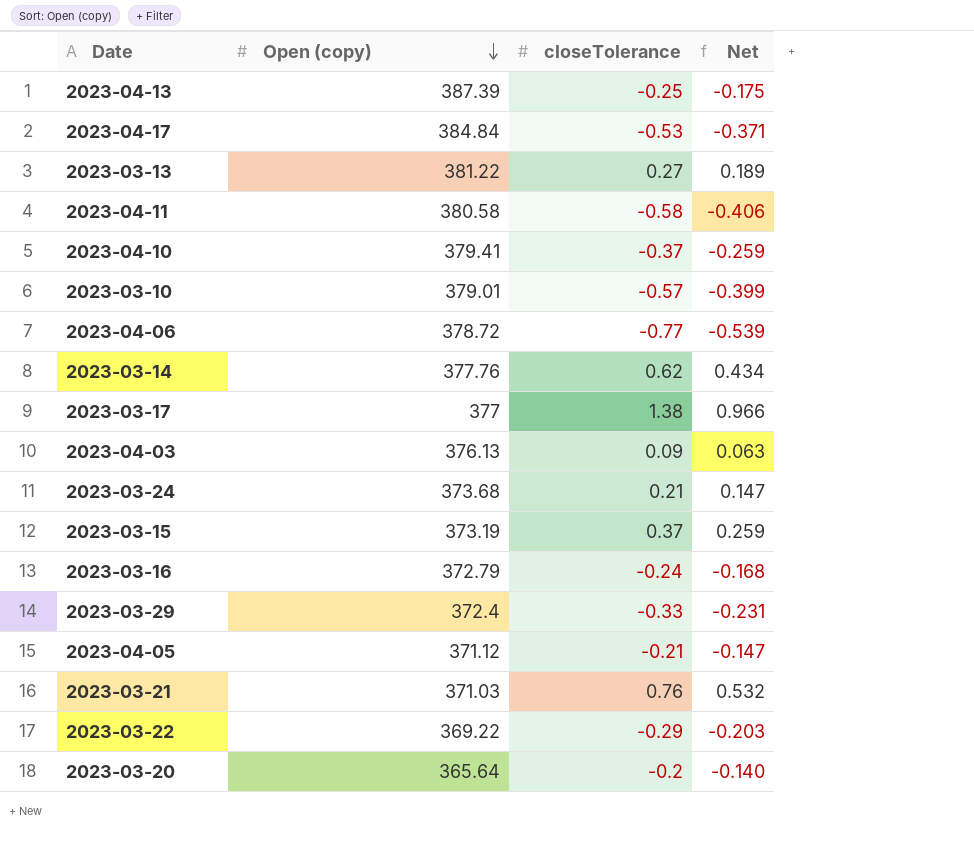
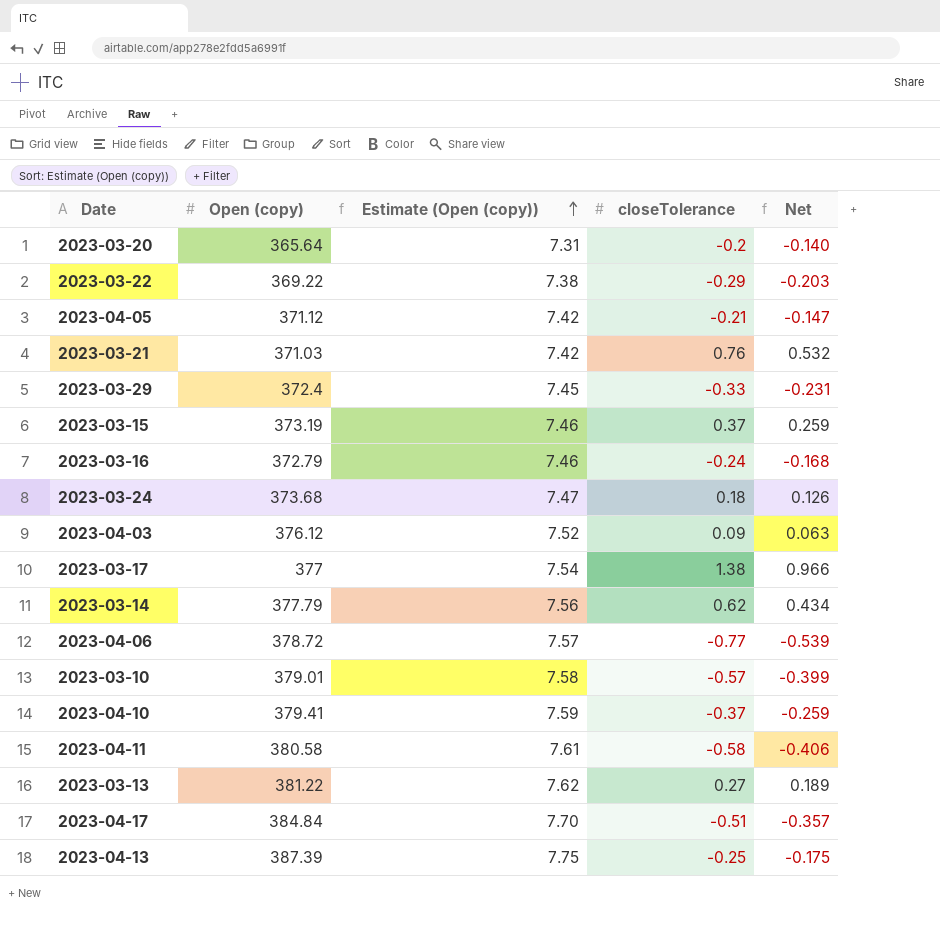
row order: Open (copy) descending -> Estimate (Open (copy)) ascending
column Estimate (Open (copy)) | formula: none -> [Open (copy)] * 0.02
2023-03-24 | closeTolerance: 0.21 -> 0.18
2023-03-24 | Net: 0.147 -> 0.126
2023-04-03 | Open (copy): 376.13 -> 376.12
2023-03-14 | Open (copy): 377.76 -> 377.79
2023-04-17 | closeTolerance: -0.53 -> -0.51
2023-04-17 | Net: -0.371 -> -0.357

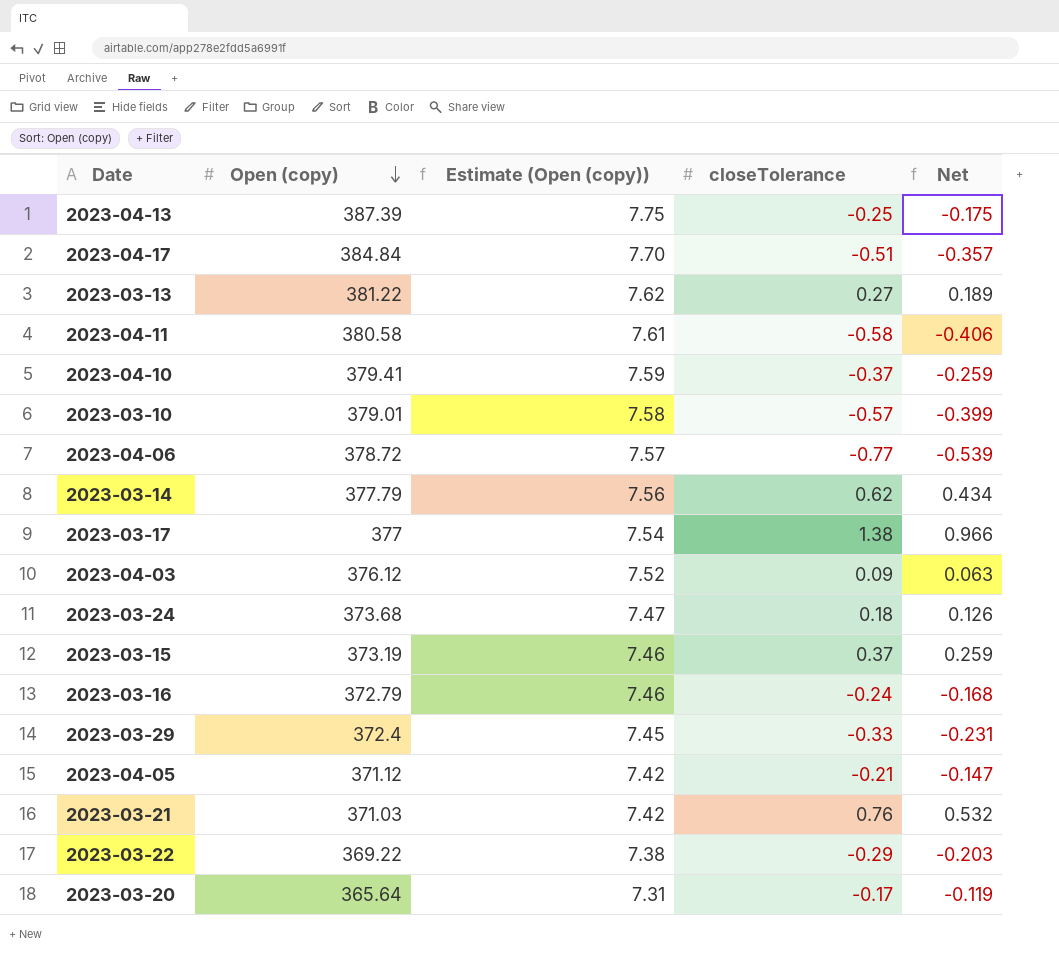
row order: Estimate (Open (copy)) ascending -> Open (copy) descending
2023-03-20 | closeTolerance: -0.2 -> -0.17
2023-03-20 | Net: -0.140 -> -0.119

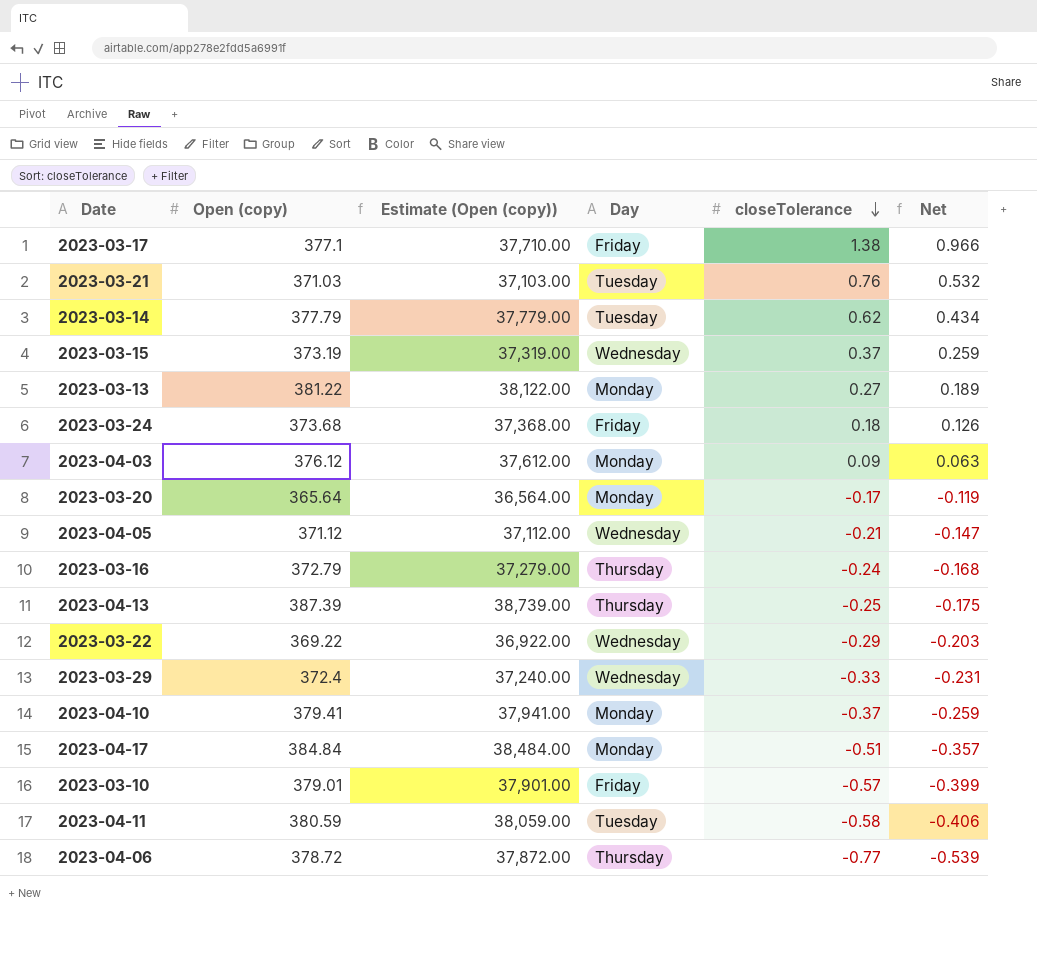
row order: Open (copy) descending -> closeTolerance descending
column Estimate (Open (copy)) | formula: [Open (copy)] * 0.02 -> [Open (copy)] * 100
column Day | position: none -> 4
2023-03-17 | Open (copy): 377 -> 377.1
2023-04-11 | Open (copy): 380.58 -> 380.59

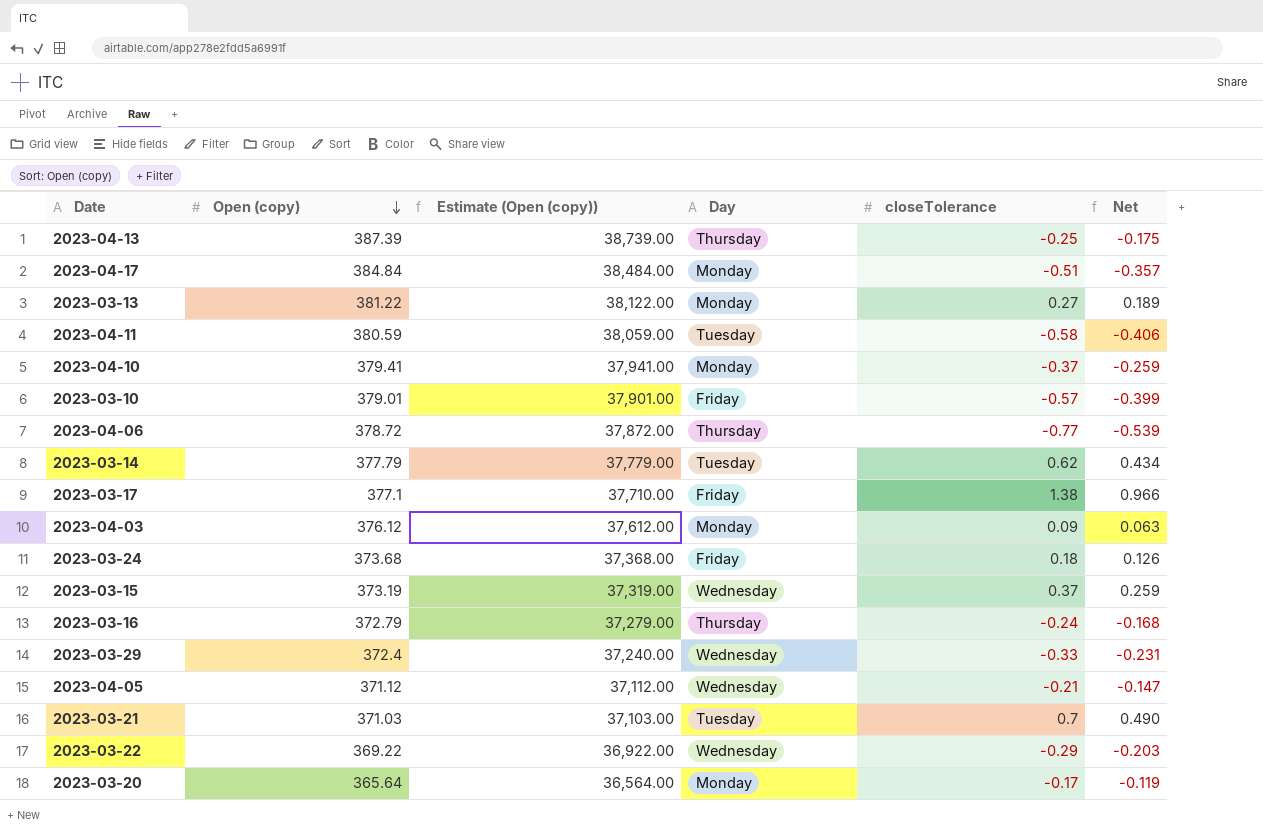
row order: closeTolerance descending -> Open (copy) descending
2023-03-21 | closeTolerance: 0.76 -> 0.7
2023-03-21 | Net: 0.532 -> 0.490

